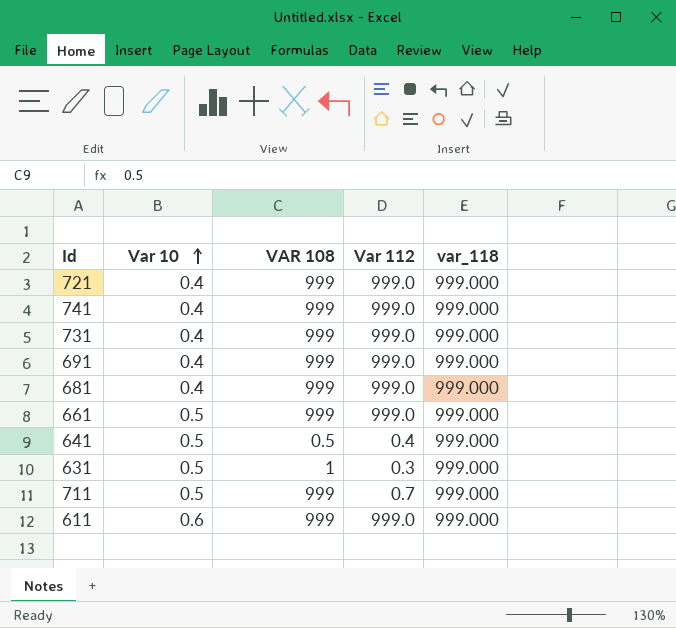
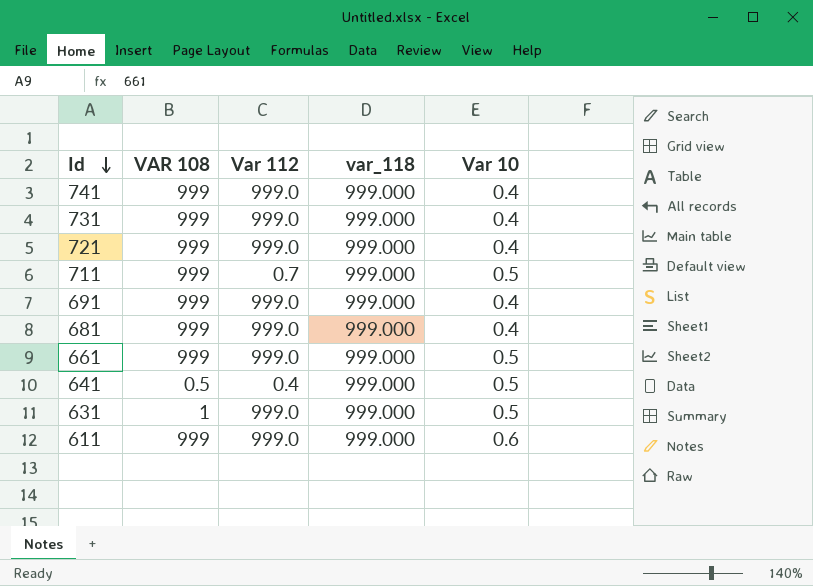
row order: Var 10 ascending -> Id descending
column Var 10 | position: 2 -> 5
631 | Var 112: 0.3 -> 999.0

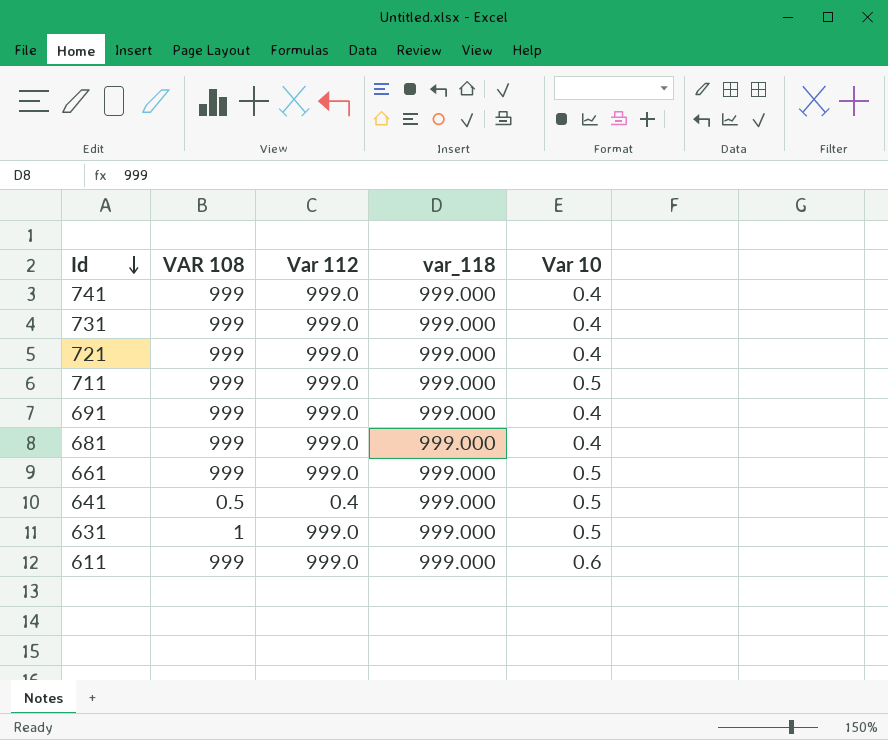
711 | Var 112: 0.7 -> 999.0

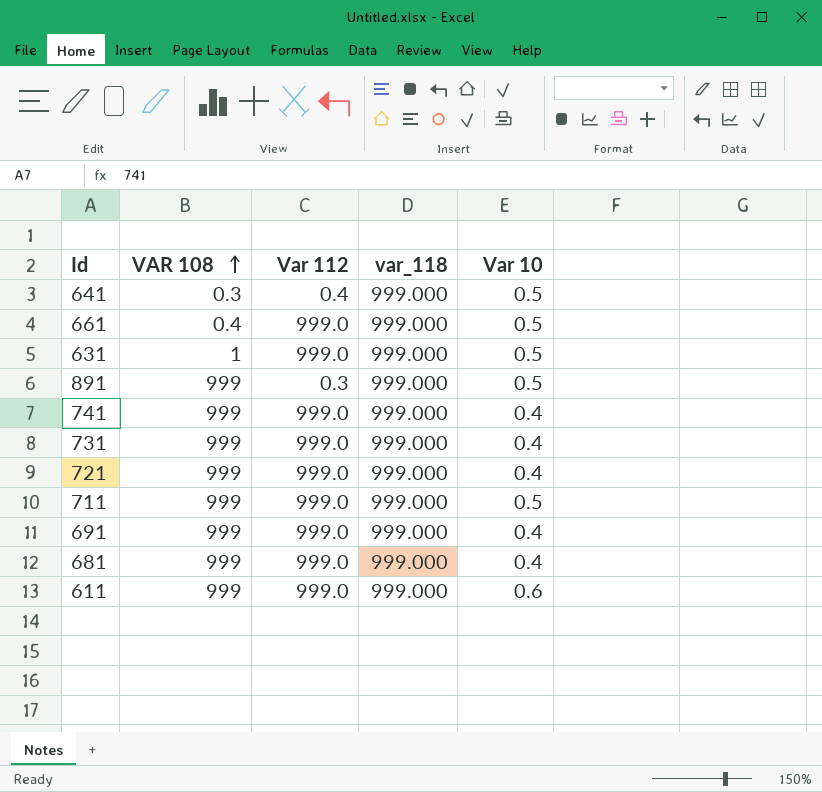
row order: Id descending -> VAR 108 ascending
641 | VAR 108: 0.5 -> 0.3
661 | VAR 108: 999 -> 0.4
row 891: none -> 999 | 0.3 | 999.000 | 0.5

